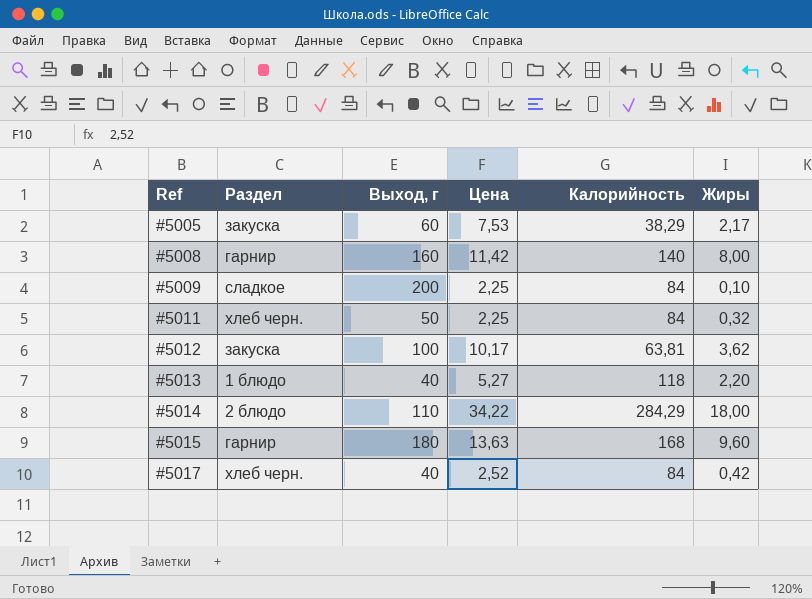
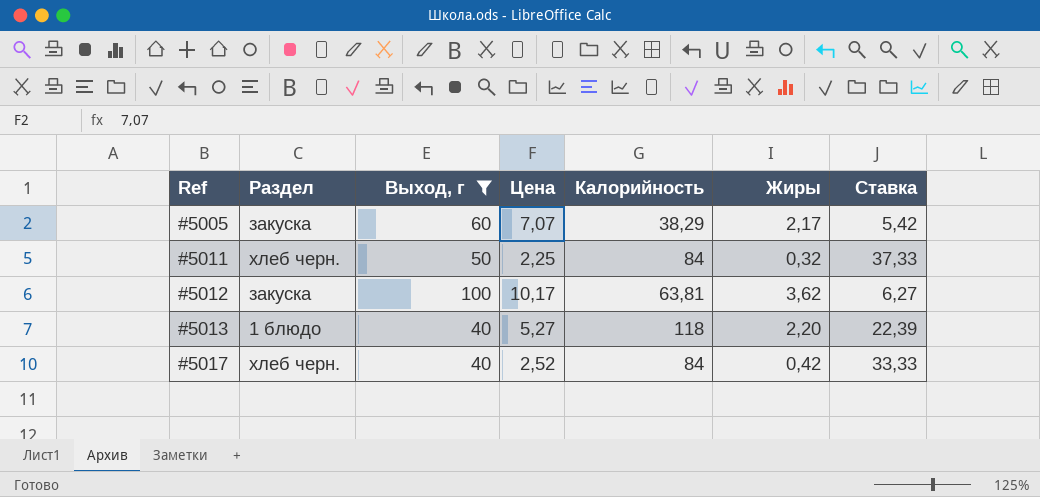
filter: none -> Выход, г <= 100
column Ставка | formula: none -> [Калорийность] / [Цена]
#5005 | Цена: 7,53 -> 7,07

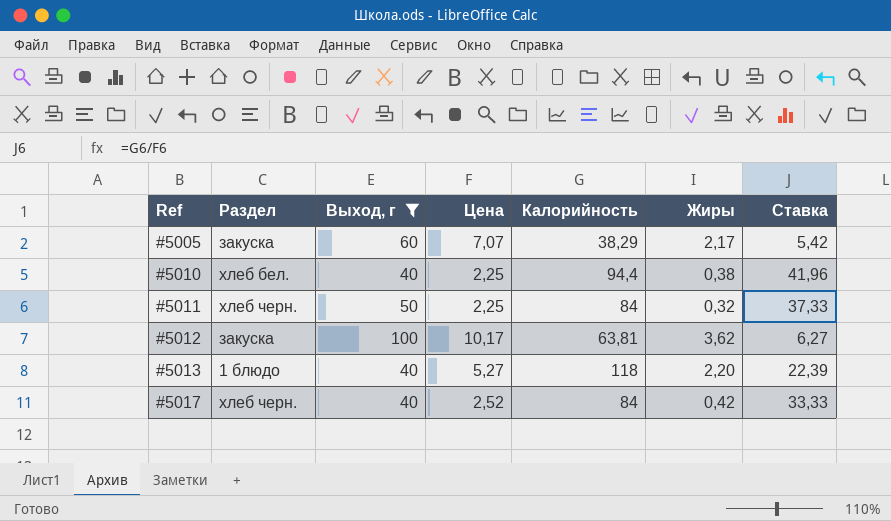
row #5010: none -> хлеб бел. | 40 | 2,25 | 94,4 | 0,38 | 41,96

